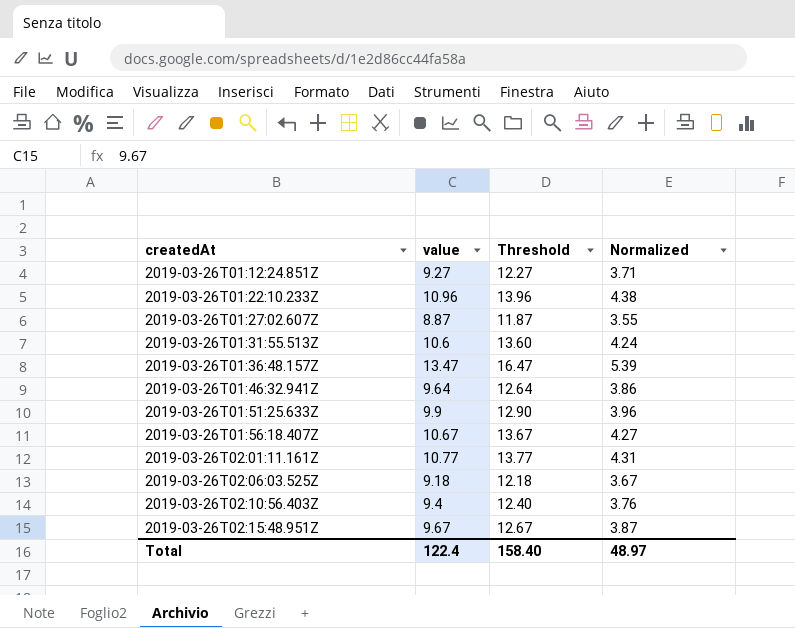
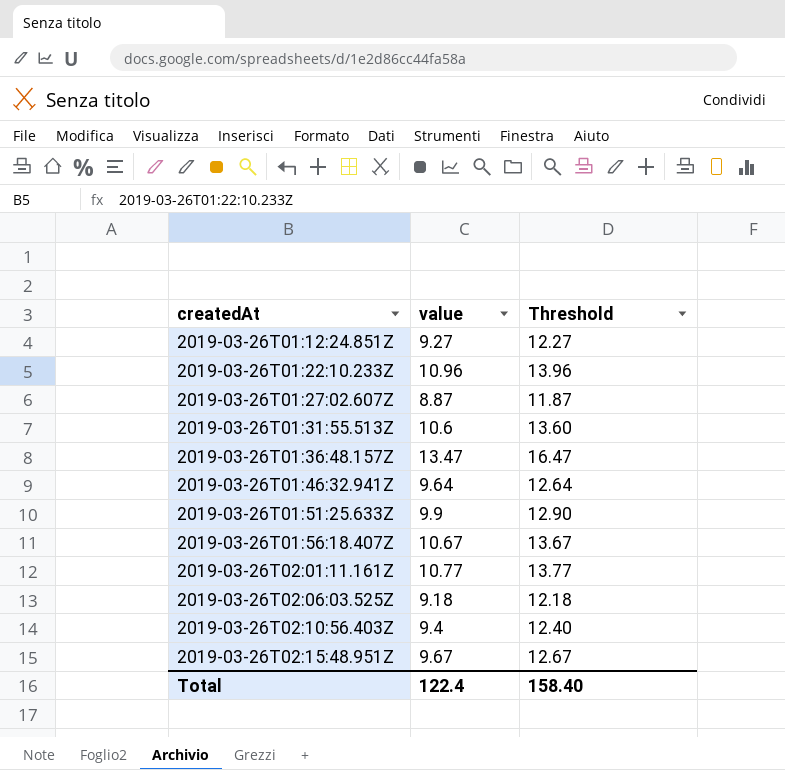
column Normalized | formula: [value] * 0.4 -> none

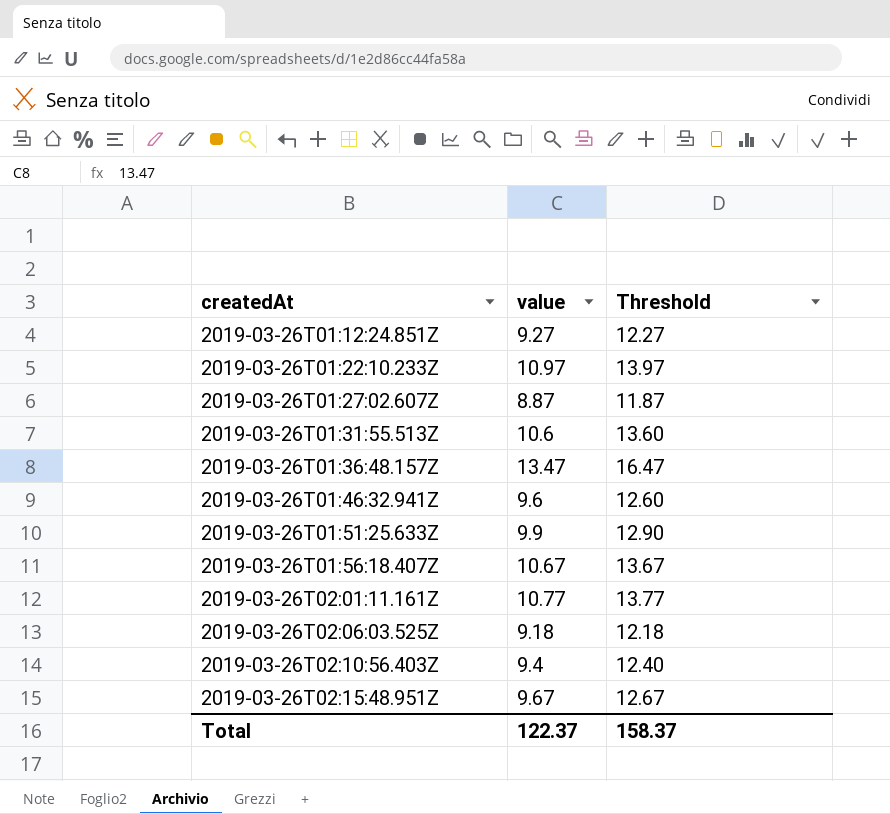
2019-03-26T01:22:10.233Z | value: 10.96 -> 10.97
2019-03-26T01:22:10.233Z | Threshold: 13.96 -> 13.97
2019-03-26T01:46:32.941Z | value: 9.64 -> 9.6
2019-03-26T01:46:32.941Z | Threshold: 12.64 -> 12.60
Total | value: 122.4 -> 122.37
Total | Threshold: 158.40 -> 158.37

